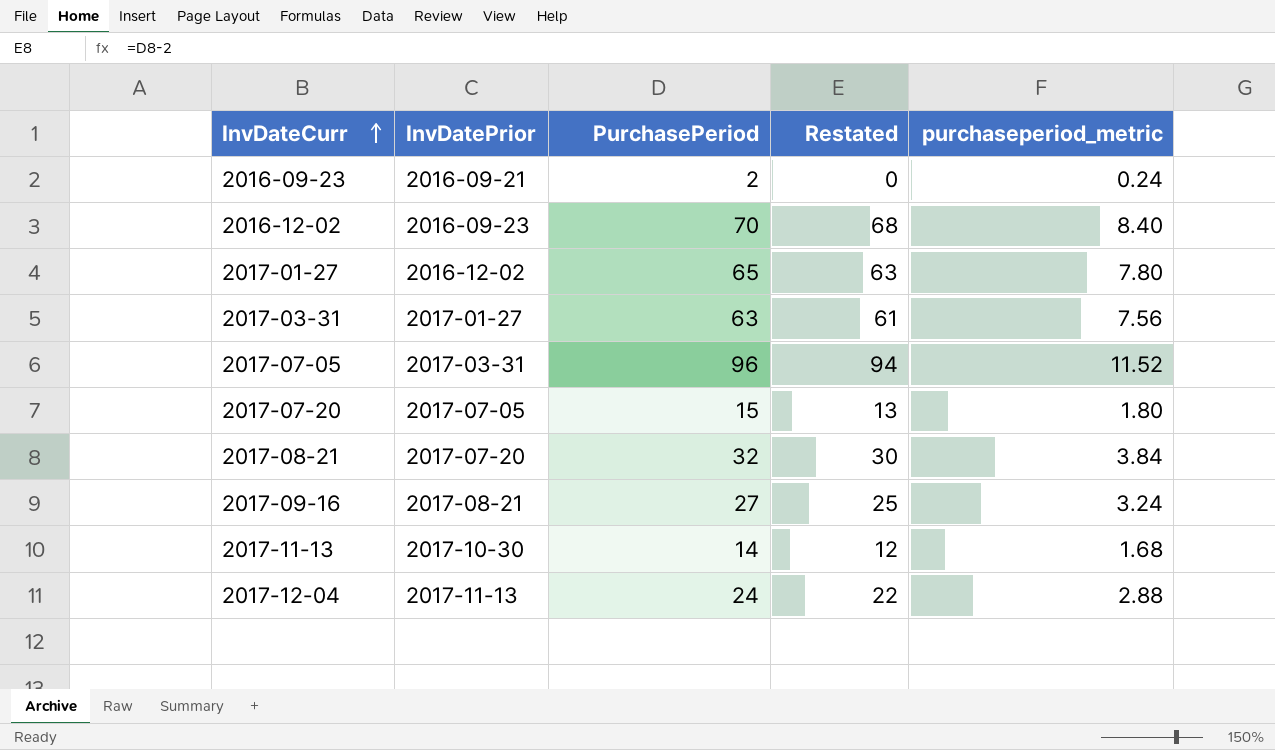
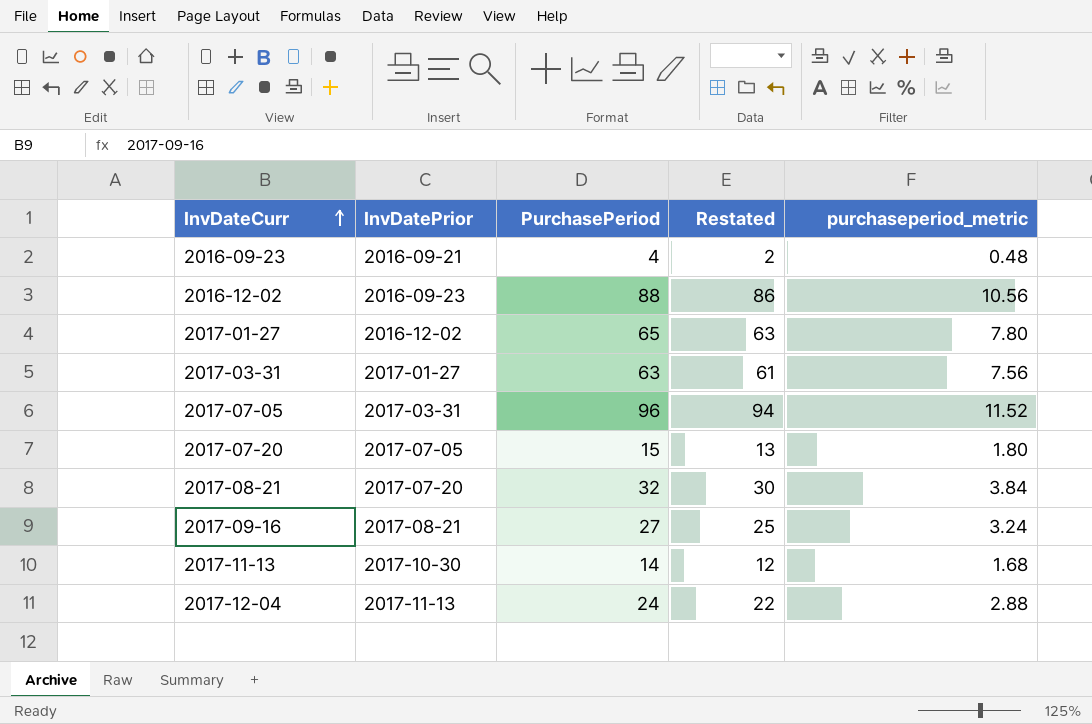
2016-09-23 | PurchasePeriod: 2 -> 4
2016-09-23 | Restated: 0 -> 2
2016-09-23 | purchaseperiod_metric: 0.24 -> 0.48
2016-12-02 | PurchasePeriod: 70 -> 88
2016-12-02 | Restated: 68 -> 86
2016-12-02 | purchaseperiod_metric: 8.40 -> 10.56

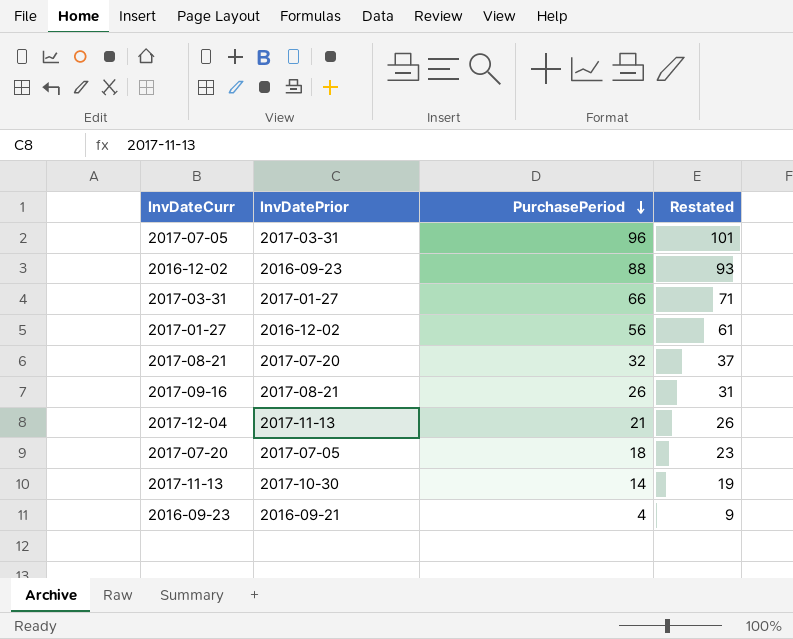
row order: InvDateCurr ascending -> PurchasePeriod descending
column purchaseperiod_metric | formula: [PurchasePeriod] * 0.12 -> none
column Restated | formula: [PurchasePeriod] - 2 -> [PurchasePeriod] + 5
2017-03-31 | PurchasePeriod: 63 -> 66
2017-01-27 | PurchasePeriod: 65 -> 56
2017-09-16 | PurchasePeriod: 27 -> 26
2017-12-04 | PurchasePeriod: 24 -> 21
2017-07-20 | PurchasePeriod: 15 -> 18

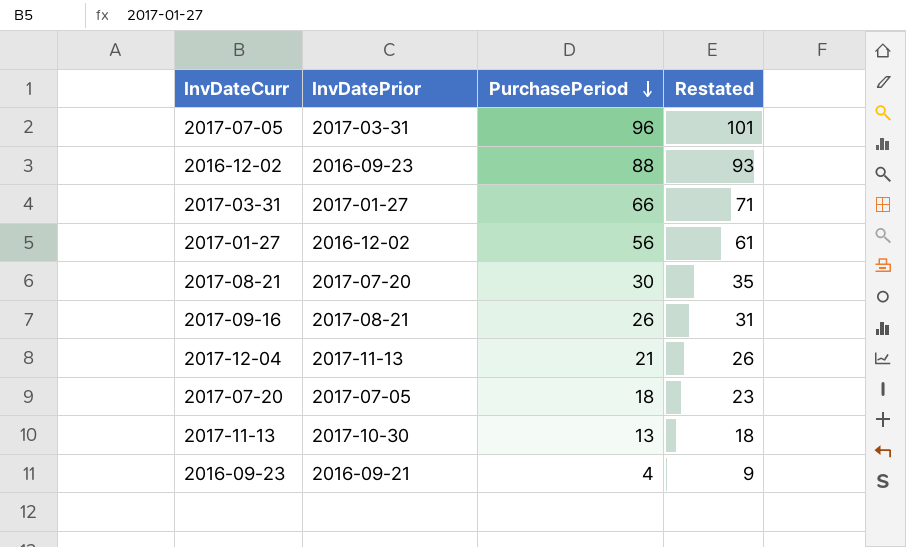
2017-08-21 | PurchasePeriod: 32 -> 30
2017-08-21 | Restated: 37 -> 35
2017-11-13 | PurchasePeriod: 14 -> 13
2017-11-13 | Restated: 19 -> 18

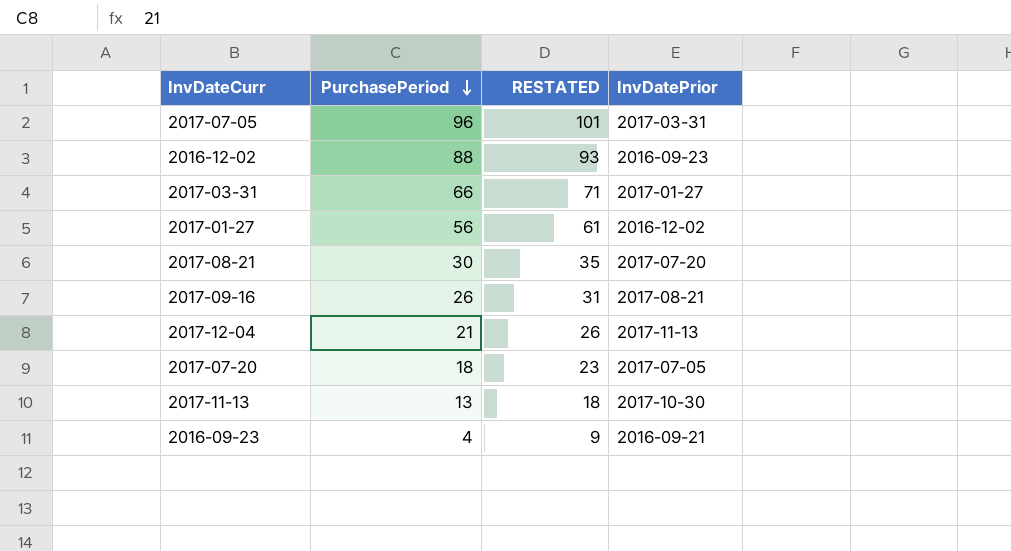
column name: Restated -> RESTATED
column InvDatePrior | position: 2 -> 4

